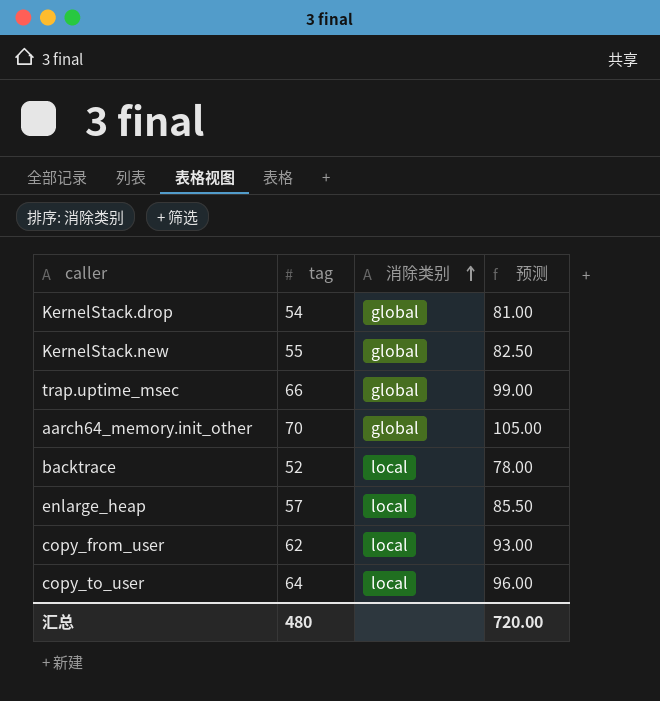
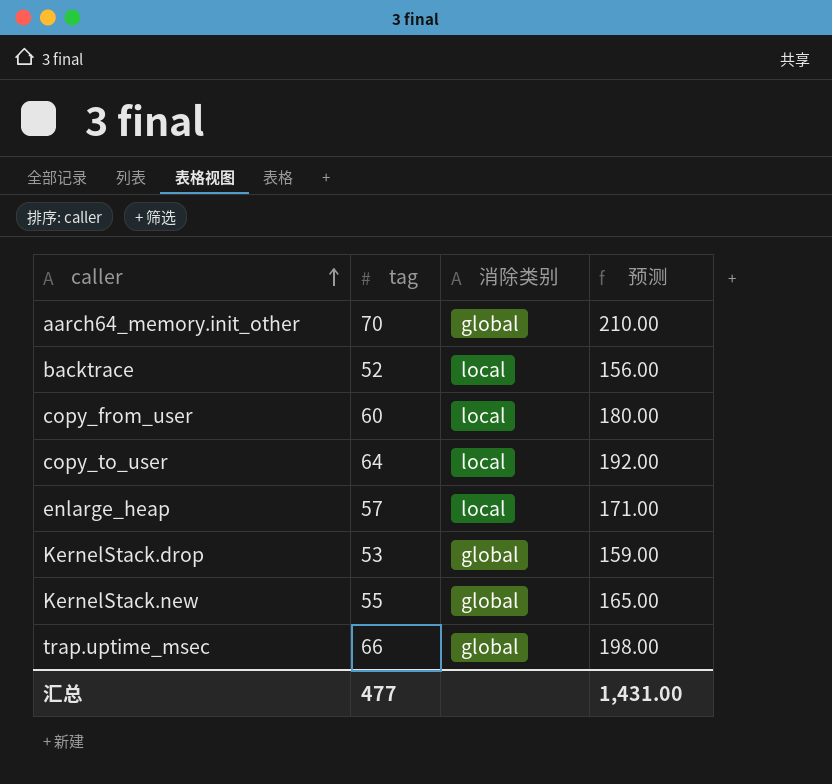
row order: 消除类别 ascending -> caller ascending
column 预测 | formula: [tag] * 1.5 -> [tag] * 3
copy_from_user | tag: 62 -> 60
KernelStack.drop | tag: 54 -> 53
汇总 | tag: 480 -> 477
汇总 | 预测: 720.00 -> 1,431.00

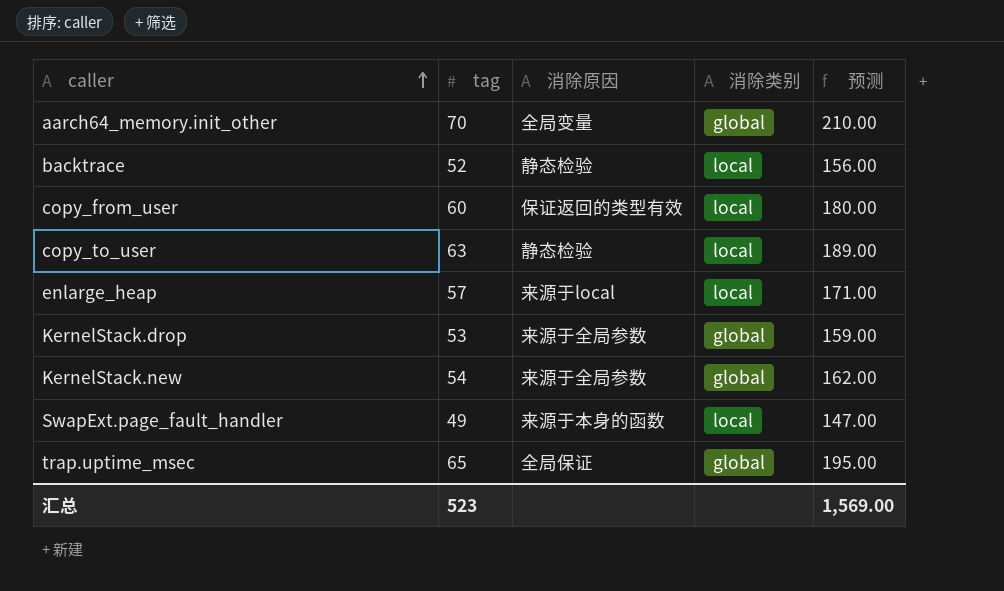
column 消除原因 | position: none -> 3
copy_to_user | tag: 64 -> 63
copy_to_user | 预测: 192.00 -> 189.00
KernelStack.new | tag: 55 -> 54
KernelStack.new | 预测: 165.00 -> 162.00
row SwapExt.page_fault_handler: none -> 49 | 来源于本身的函数 | local | 147.00
trap.uptime_msec | tag: 66 -> 65
trap.uptime_msec | 预测: 198.00 -> 195.00
汇总 | tag: 477 -> 523
汇总 | 预测: 1,431.00 -> 1,569.00

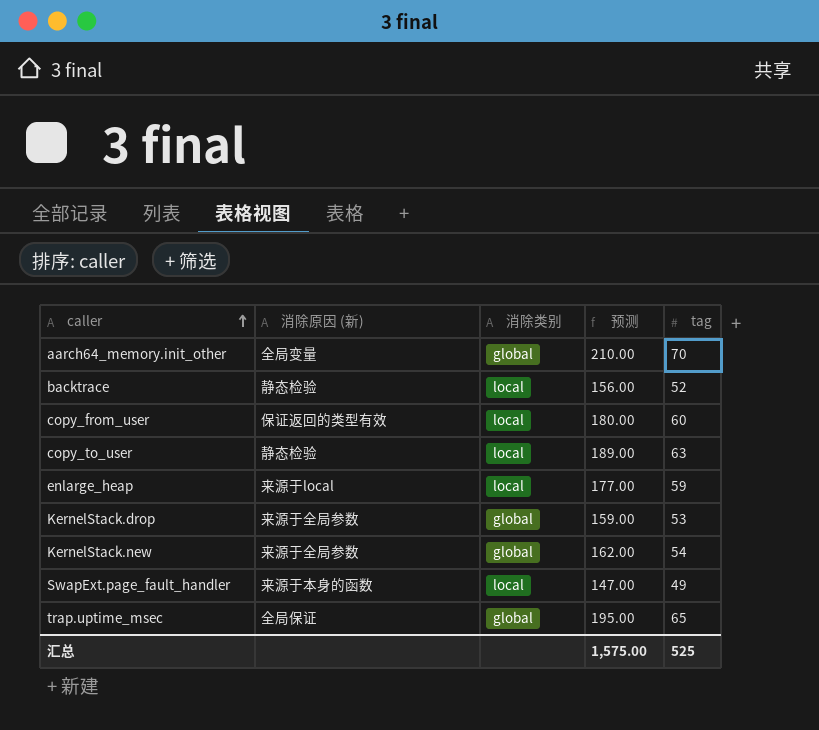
column name: 消除原因 -> 消除原因 (新)
column tag | position: 2 -> 5
enlarge_heap | 预测: 171.00 -> 177.00
enlarge_heap | tag: 57 -> 59
汇总 | 预测: 1,569.00 -> 1,575.00
汇总 | tag: 523 -> 525

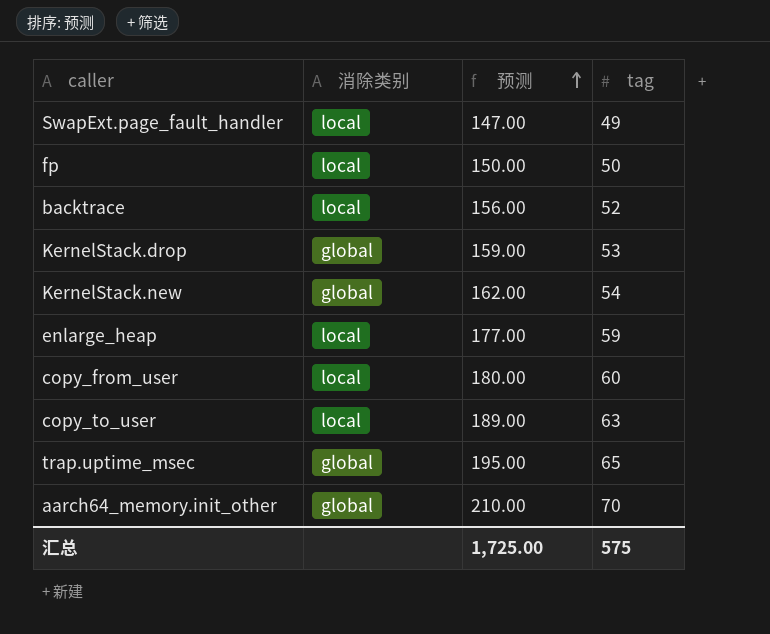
row order: caller ascending -> 预测 ascending
column 消除原因 (新) | position: 2 -> none
row fp: none -> local | 150.00 | 50
汇总 | 预测: 1,575.00 -> 1,725.00
汇总 | tag: 525 -> 575

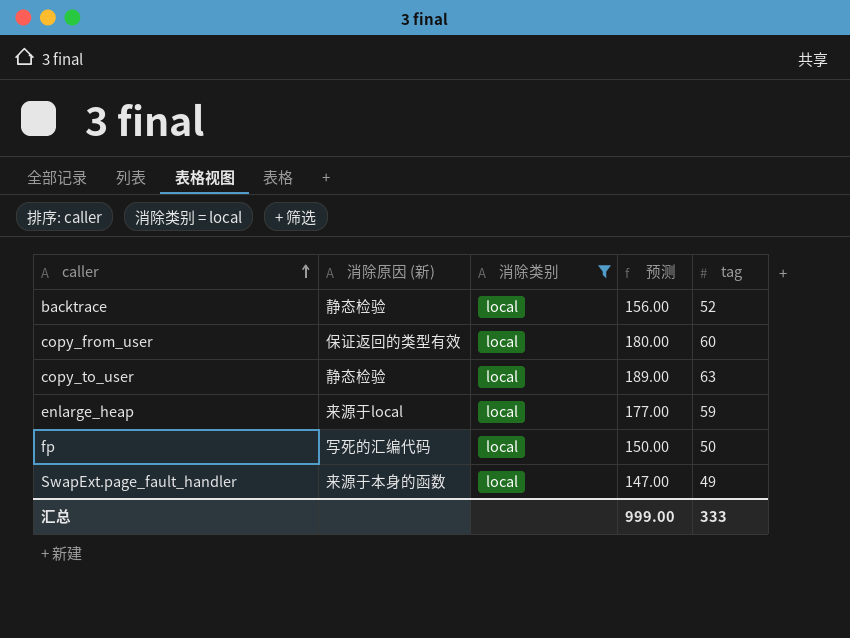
filter: none -> 消除类别 = local
row order: 预测 ascending -> caller ascending
column 消除原因 (新) | position: none -> 2
汇总 | 预测: 1,725.00 -> 999.00
汇总 | tag: 575 -> 333

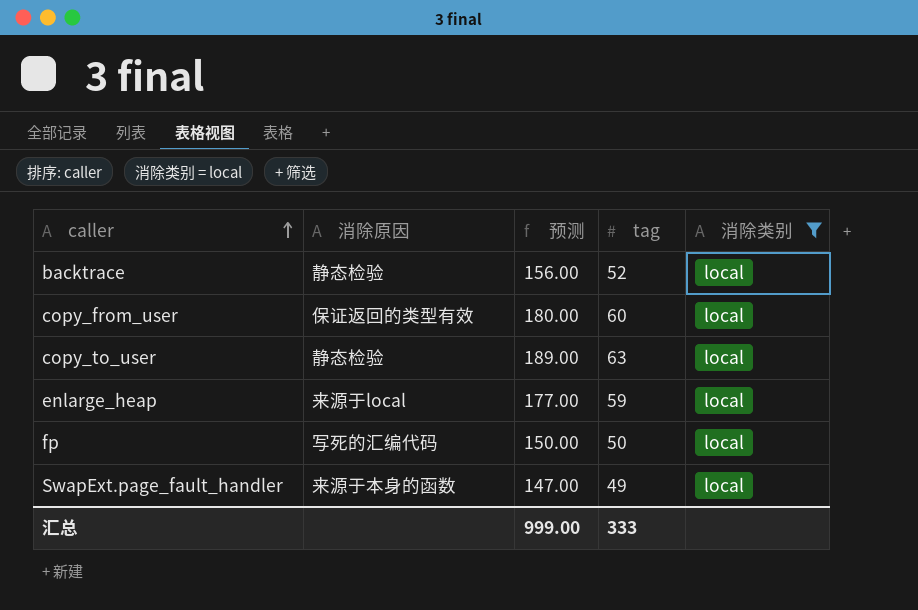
column name: 消除原因 (新) -> 消除原因
column 消除类别 | position: 3 -> 5

